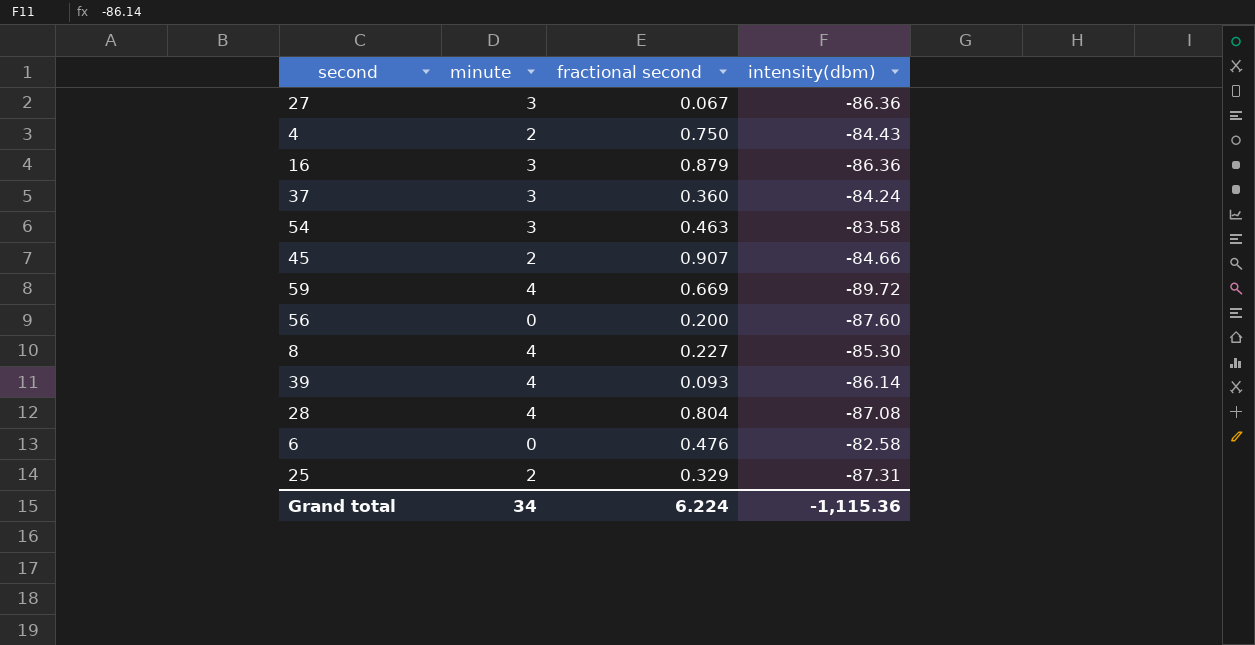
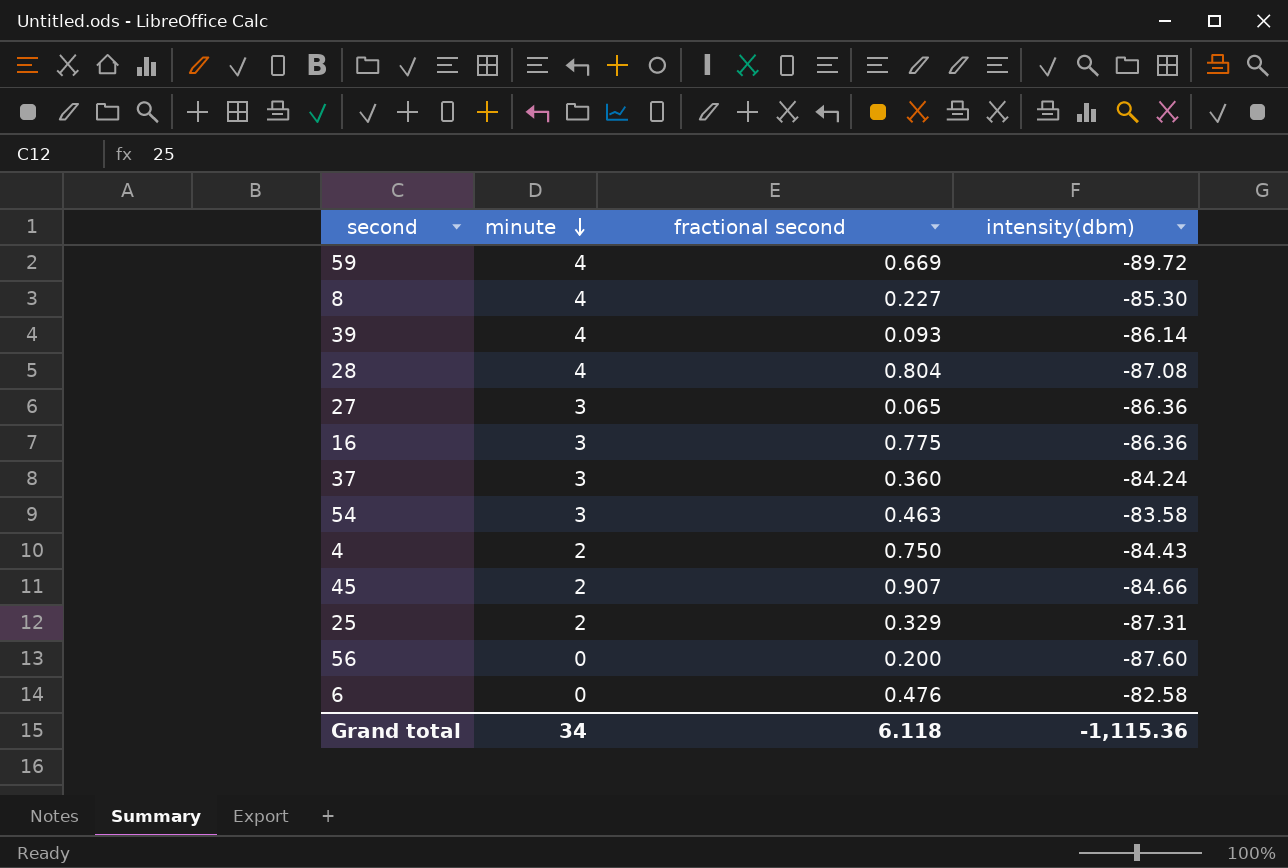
row order: none -> minute descending
27 | fractional second: 0.067 -> 0.065
16 | fractional second: 0.879 -> 0.775
Grand total | fractional second: 6.224 -> 6.118

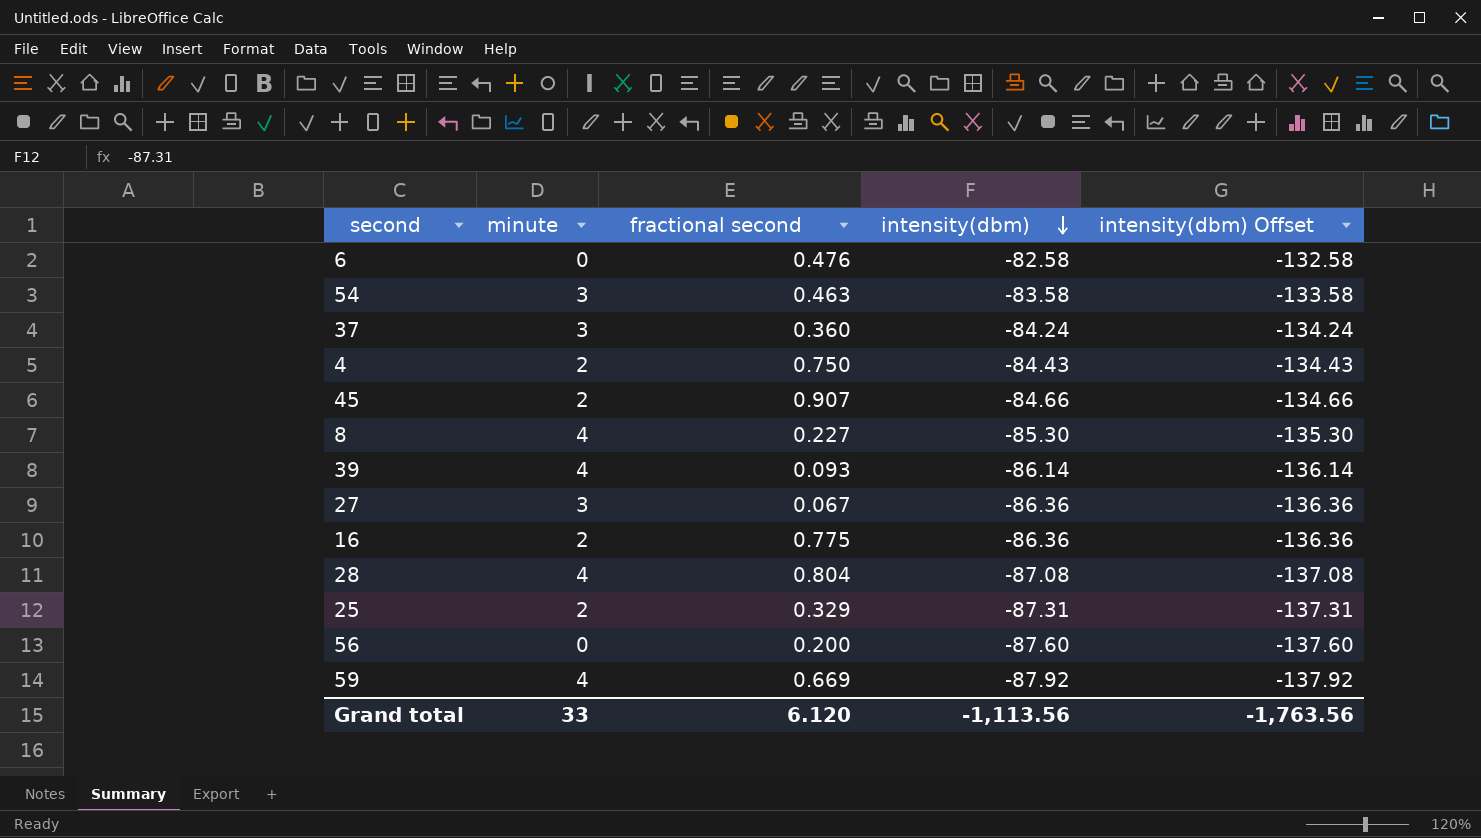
row order: minute descending -> intensity(dbm) descending
column intensity(dbm) Offset | formula: none -> [intensity(dbm)] - 50
27 | fractional second: 0.065 -> 0.067
16 | minute: 3 -> 2
59 | intensity(dbm): -89.72 -> -87.92
Grand total | minute: 34 -> 33
Grand total | fractional second: 6.118 -> 6.120
Grand total | intensity(dbm): -1,115.36 -> -1,113.56

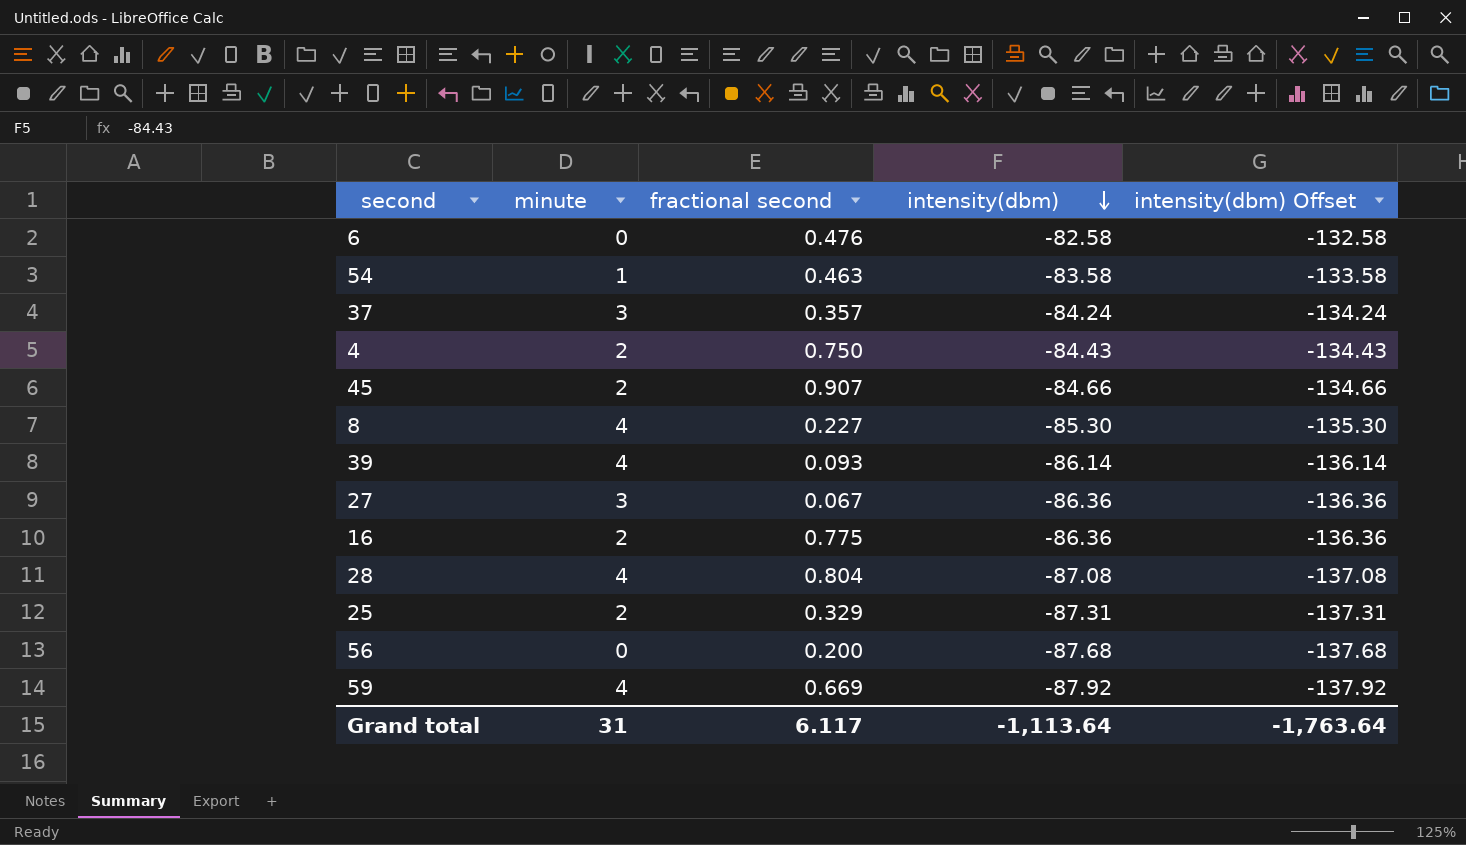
54 | minute: 3 -> 1
37 | fractional second: 0.360 -> 0.357
56 | intensity(dbm): -87.60 -> -87.68
56 | intensity(dbm) Offset: -137.60 -> -137.68
Grand total | minute: 33 -> 31
Grand total | fractional second: 6.120 -> 6.117
Grand total | intensity(dbm): -1,113.56 -> -1,113.64
Grand total | intensity(dbm) Offset: -1,763.56 -> -1,763.64

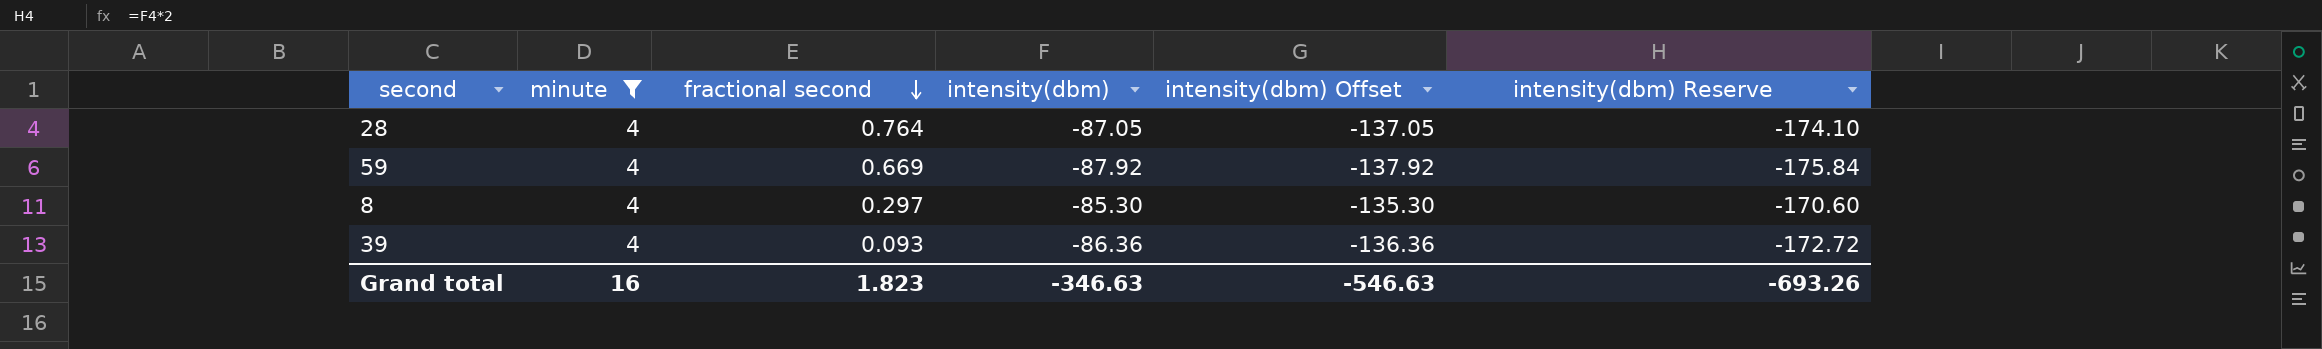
filter: none -> minute = 4
row order: intensity(dbm) descending -> fractional second descending
column intensity(dbm) Reserve | formula: none -> [intensity(dbm)] * 2
28 | fractional second: 0.804 -> 0.764
28 | intensity(dbm): -87.08 -> -87.05
28 | intensity(dbm) Offset: -137.08 -> -137.05
8 | fractional second: 0.227 -> 0.297
39 | intensity(dbm): -86.14 -> -86.36
39 | intensity(dbm) Offset: -136.14 -> -136.36
Grand total | minute: 31 -> 16
Grand total | fractional second: 6.117 -> 1.823
Grand total | intensity(dbm): -1,113.64 -> -346.63
Grand total | intensity(dbm) Offset: -1,763.64 -> -546.63

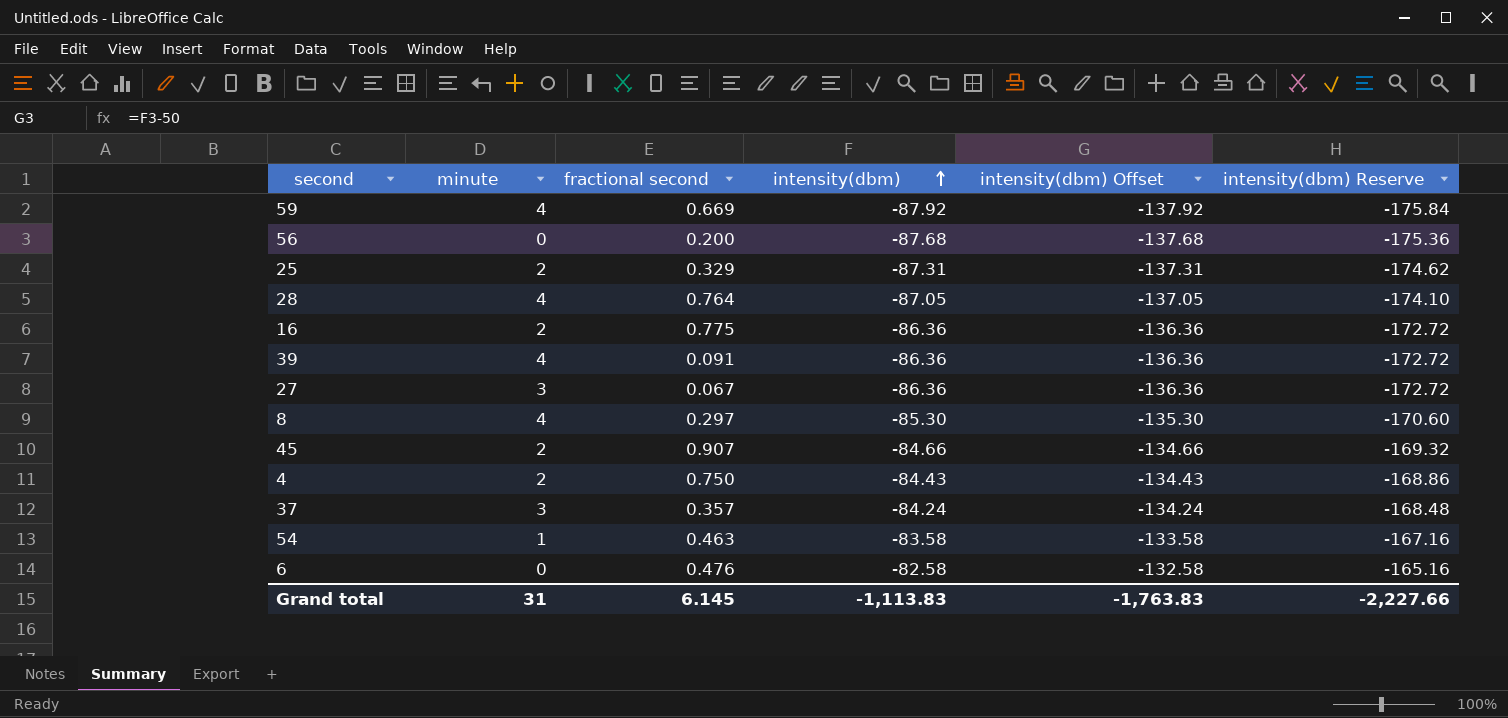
filter: minute = 4 -> none
row order: fractional second descending -> intensity(dbm) ascending
39 | fractional second: 0.093 -> 0.091
Grand total | minute: 16 -> 31
Grand total | fractional second: 1.823 -> 6.145
Grand total | intensity(dbm): -346.63 -> -1,113.83
Grand total | intensity(dbm) Offset: -546.63 -> -1,763.83
Grand total | intensity(dbm) Reserve: -693.26 -> -2,227.66

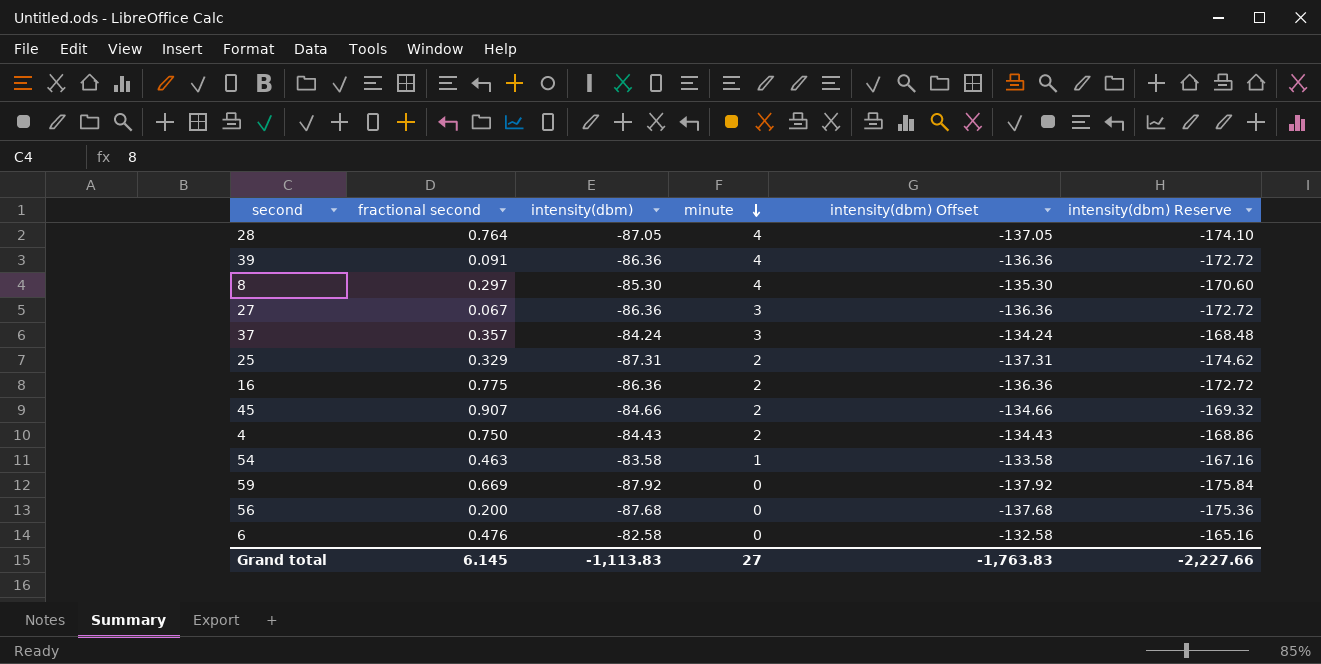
row order: intensity(dbm) ascending -> minute descending
column minute | position: 2 -> 4
59 | minute: 4 -> 0
Grand total | minute: 31 -> 27

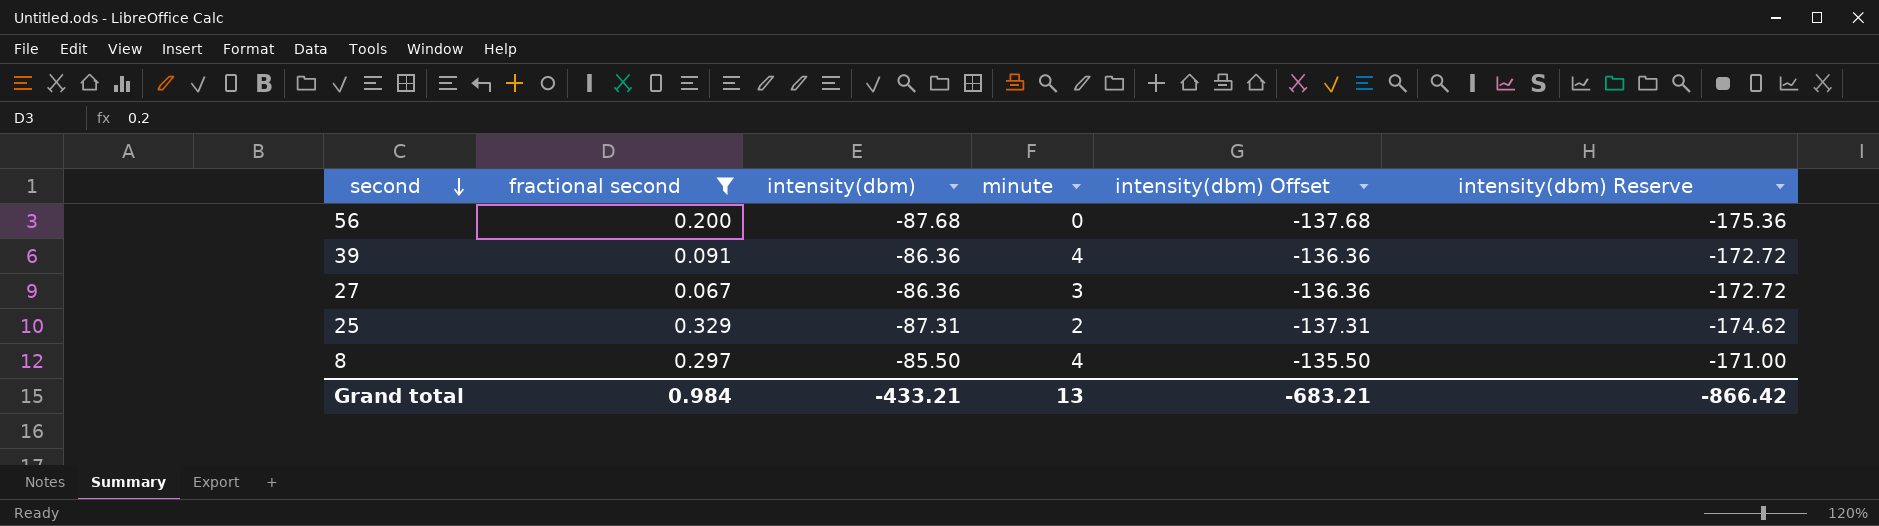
filter: none -> fractional second <= 0.329
row order: minute descending -> second descending
8 | intensity(dbm): -85.30 -> -85.50
8 | intensity(dbm) Offset: -135.30 -> -135.50
8 | intensity(dbm) Reserve: -170.60 -> -171.00
Grand total | fractional second: 6.145 -> 0.984
Grand total | intensity(dbm): -1,113.83 -> -433.21
Grand total | minute: 27 -> 13
Grand total | intensity(dbm) Offset: -1,763.83 -> -683.21
Grand total | intensity(dbm) Reserve: -2,227.66 -> -866.42

